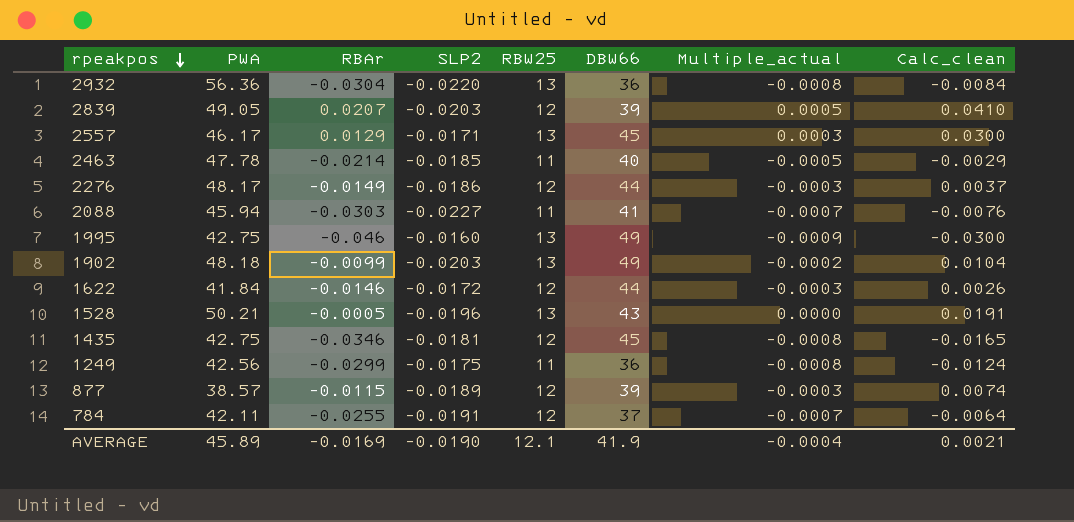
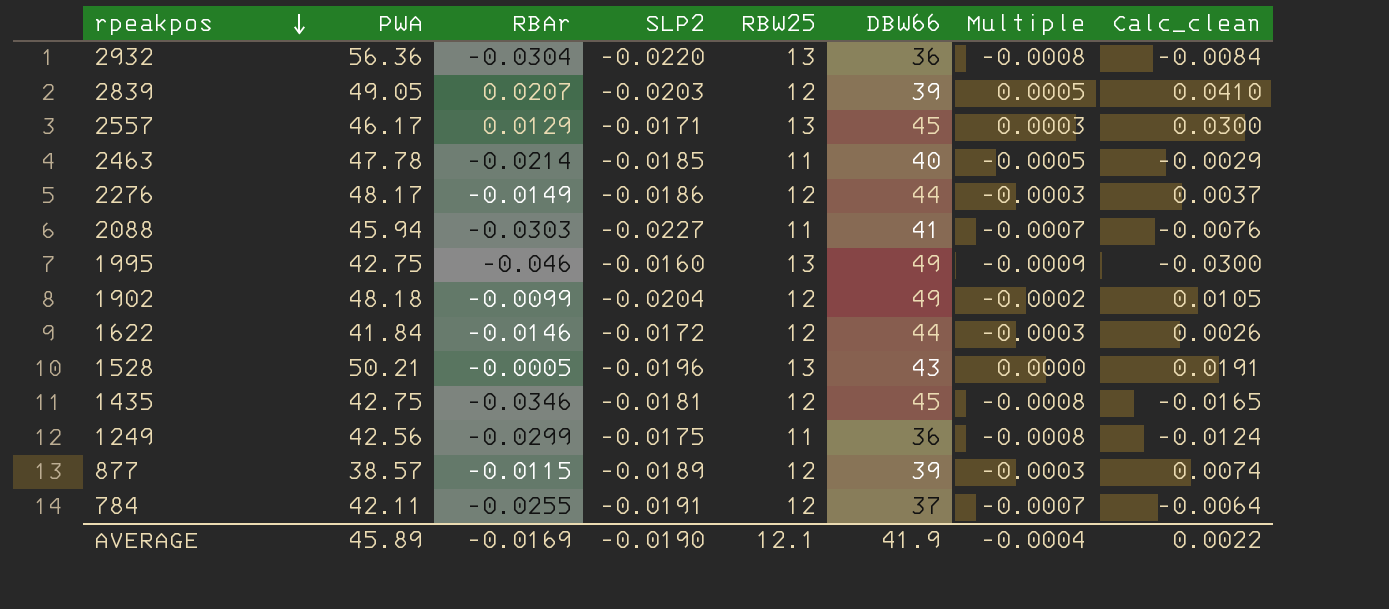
column name: Multiple_actual -> Multiple
1902 | SLP2: -0.0203 -> -0.0204
1902 | RBW25: 13 -> 12
1902 | Calc_clean: 0.0104 -> 0.0105
AVERAGE | Calc_clean: 0.0021 -> 0.0022

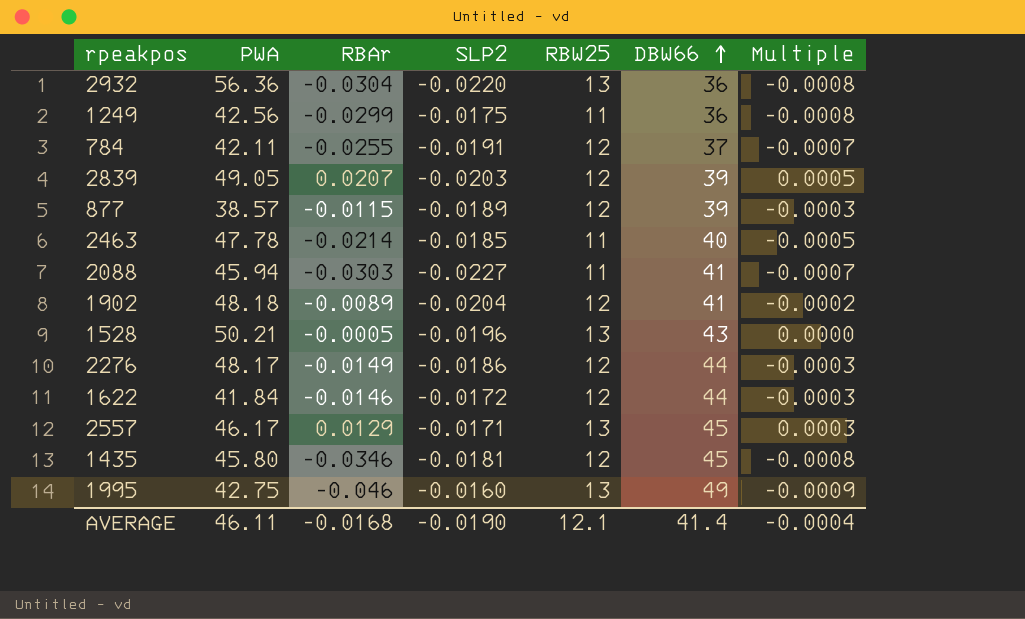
row order: rpeakpos descending -> DBW66 ascending
column Calc_clean | formula: [RBAr] - [SLP2] -> none
1902 | RBAr: -0.0099 -> -0.0089
1902 | DBW66: 49 -> 41
1435 | PWA: 42.75 -> 45.80
AVERAGE | PWA: 45.89 -> 46.11
AVERAGE | RBAr: -0.0169 -> -0.0168
AVERAGE | DBW66: 41.9 -> 41.4

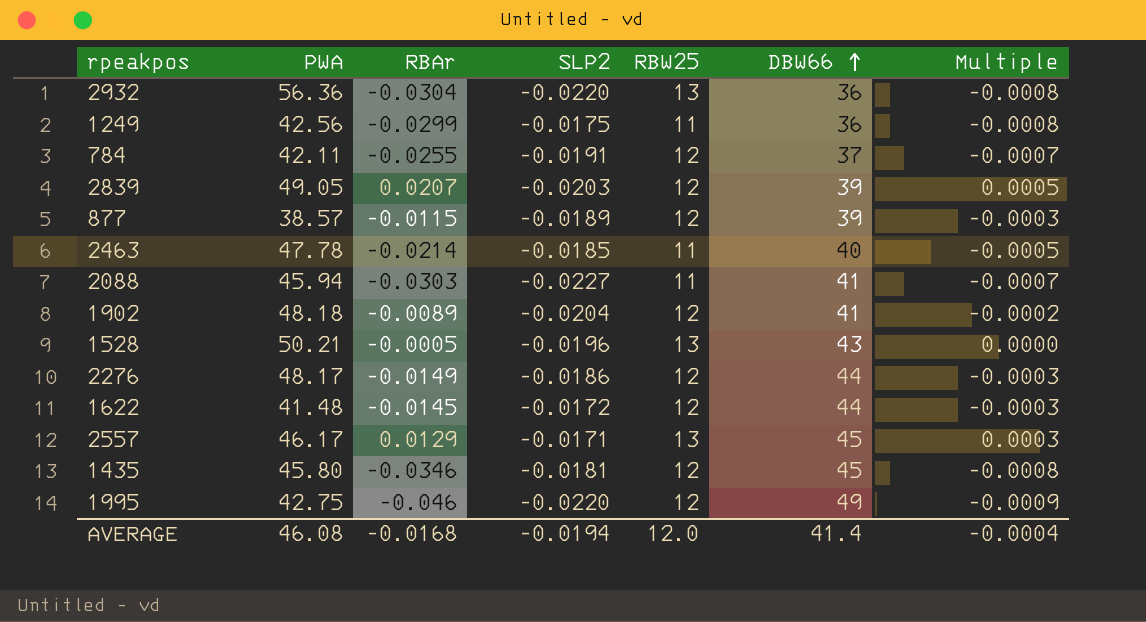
1622 | PWA: 41.84 -> 41.48
1622 | RBAr: -0.0146 -> -0.0145
1995 | SLP2: -0.0160 -> -0.0220
1995 | RBW25: 13 -> 12
AVERAGE | PWA: 46.11 -> 46.08
AVERAGE | SLP2: -0.0190 -> -0.0194
AVERAGE | RBW25: 12.1 -> 12.0

